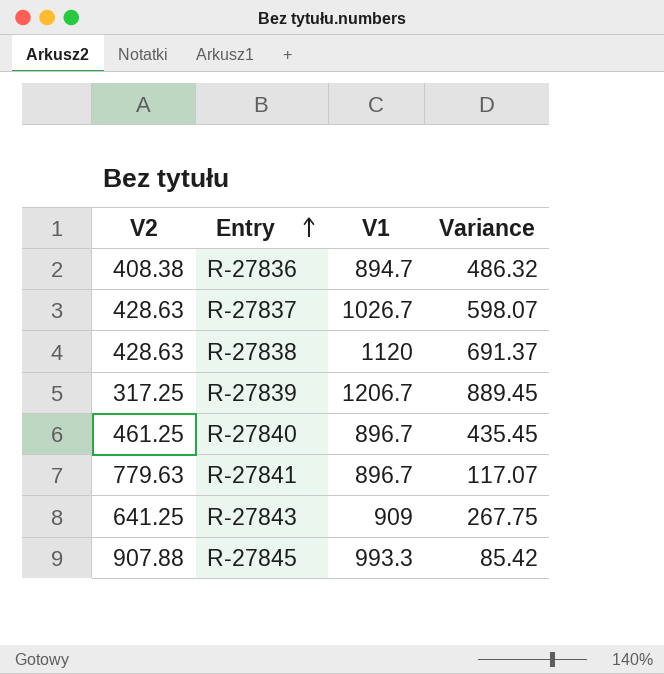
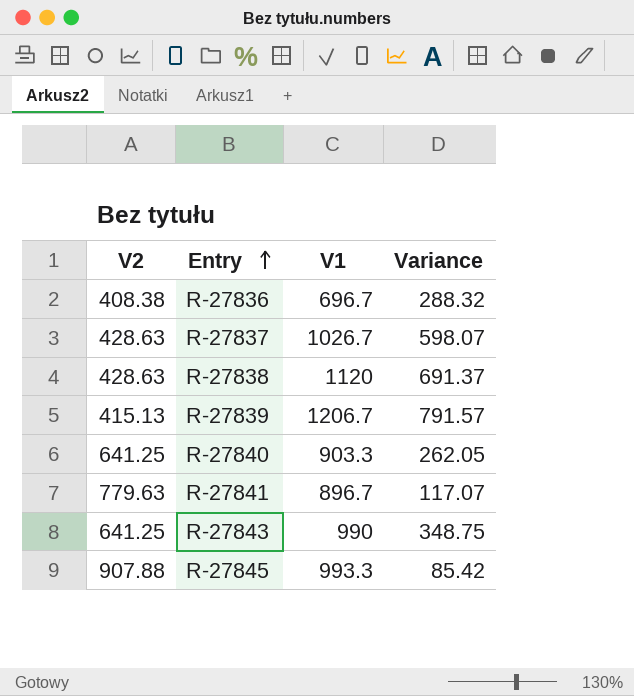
R-27836 | V1: 894.7 -> 696.7
R-27836 | Variance: 486.32 -> 288.32
R-27839 | V2: 317.25 -> 415.13
R-27839 | Variance: 889.45 -> 791.57
R-27840 | V2: 461.25 -> 641.25
R-27840 | V1: 896.7 -> 903.3
R-27840 | Variance: 435.45 -> 262.05
R-27843 | V1: 909 -> 990
R-27843 | Variance: 267.75 -> 348.75

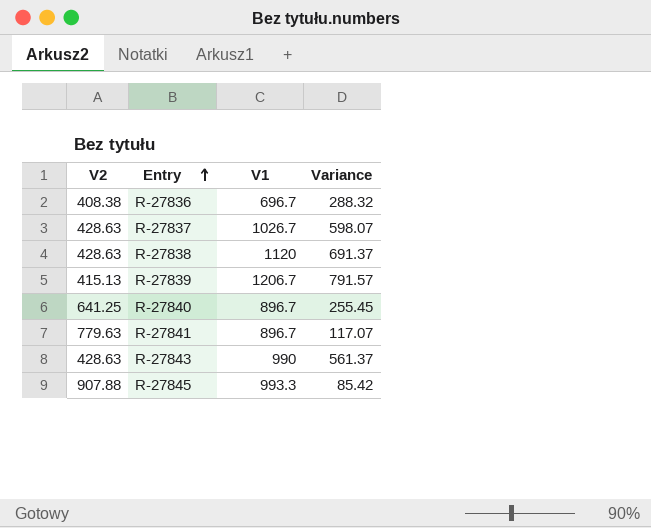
R-27840 | V1: 903.3 -> 896.7
R-27840 | Variance: 262.05 -> 255.45
R-27843 | V2: 641.25 -> 428.63
R-27843 | Variance: 348.75 -> 561.37

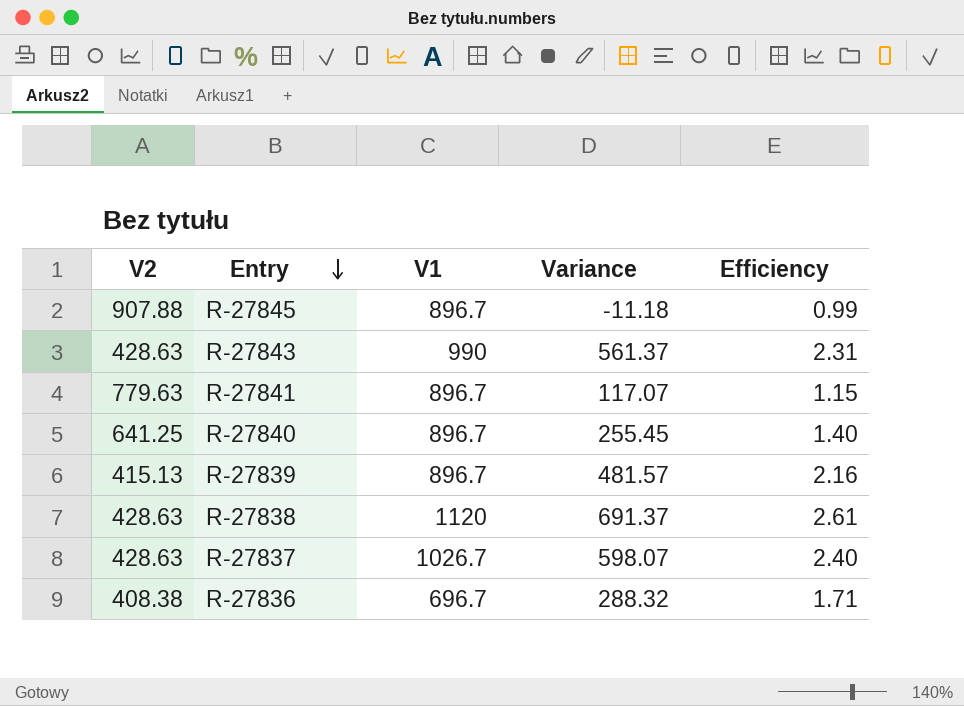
row order: Entry ascending -> Entry descending
column Efficiency | formula: none -> [V1] / [V2]
R-27845 | V1: 993.3 -> 896.7
R-27845 | Variance: 85.42 -> -11.18
R-27839 | V1: 1206.7 -> 896.7
R-27839 | Variance: 791.57 -> 481.57

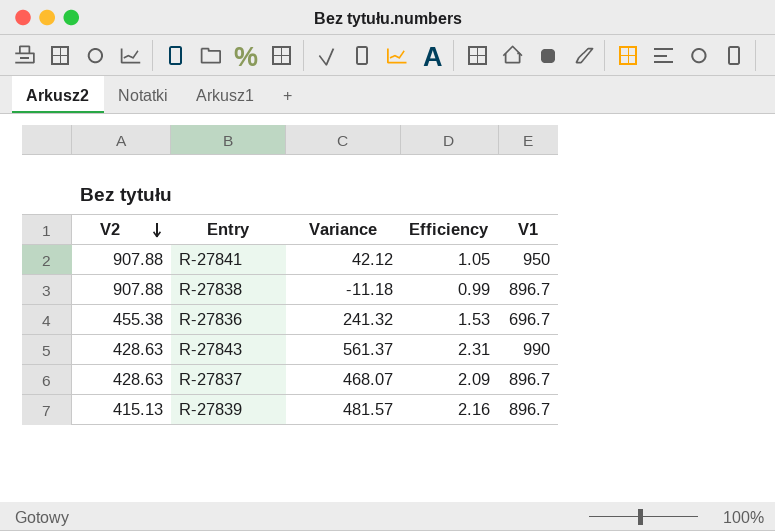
row order: Entry descending -> V2 descending
column V1 | position: 3 -> 5
row R-27845: 907.88 | 896.7 | -11.18 | 0.99 -> none
row R-27840: 641.25 | 896.7 | 255.45 | 1.40 -> none
R-27841 | V2: 779.63 -> 907.88
R-27841 | Variance: 117.07 -> 42.12
R-27841 | Efficiency: 1.15 -> 1.05
R-27841 | V1: 896.7 -> 950
R-27838 | V2: 428.63 -> 907.88
R-27838 | Variance: 691.37 -> -11.18
R-27838 | Efficiency: 2.61 -> 0.99
R-27838 | V1: 1120 -> 896.7
R-27836 | V2: 408.38 -> 455.38
R-27836 | Variance: 288.32 -> 241.32
R-27836 | Efficiency: 1.71 -> 1.53
R-27837 | Variance: 598.07 -> 468.07
R-27837 | Efficiency: 2.40 -> 2.09
R-27837 | V1: 1026.7 -> 896.7

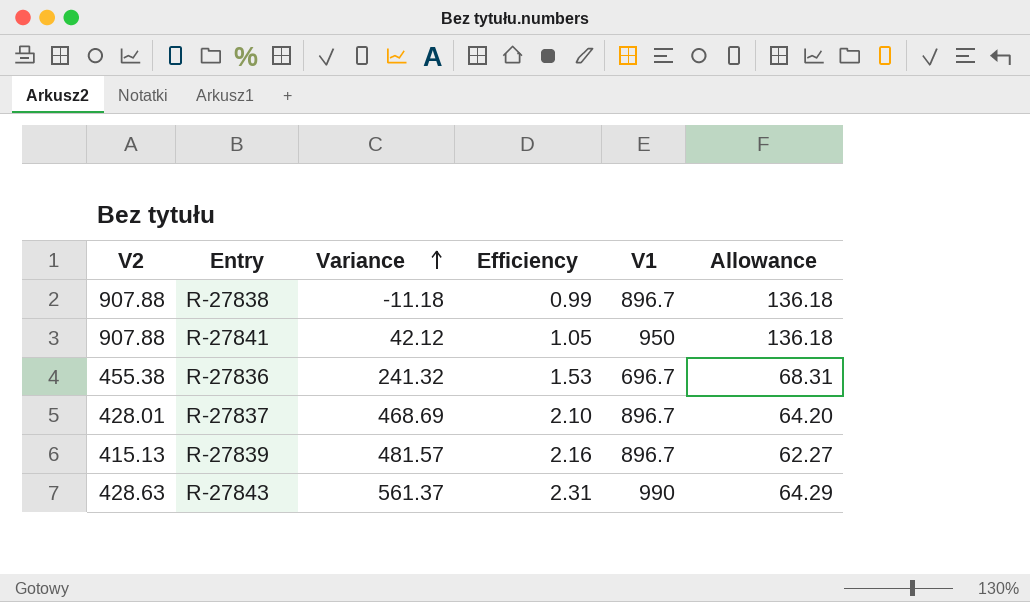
row order: V2 descending -> Variance ascending
column Allowance | formula: none -> [V2] * 0.15
R-27837 | V2: 428.63 -> 428.01
R-27837 | Variance: 468.07 -> 468.69
R-27837 | Efficiency: 2.09 -> 2.10

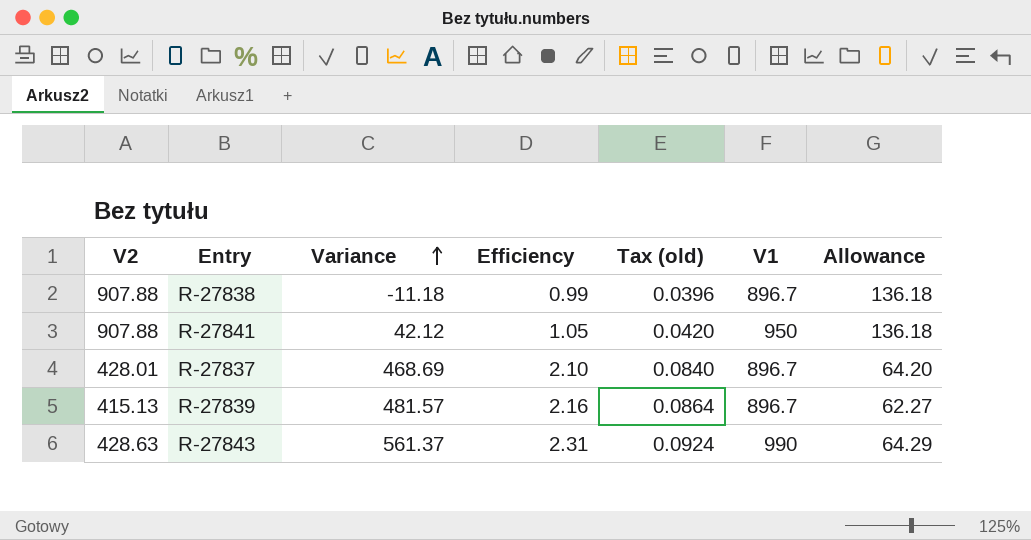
column Tax (old) | formula: none -> [Efficiency] * 0.04
row R-27836: 455.38 | 241.32 | 1.53 | 696.7 | 68.31 -> none

